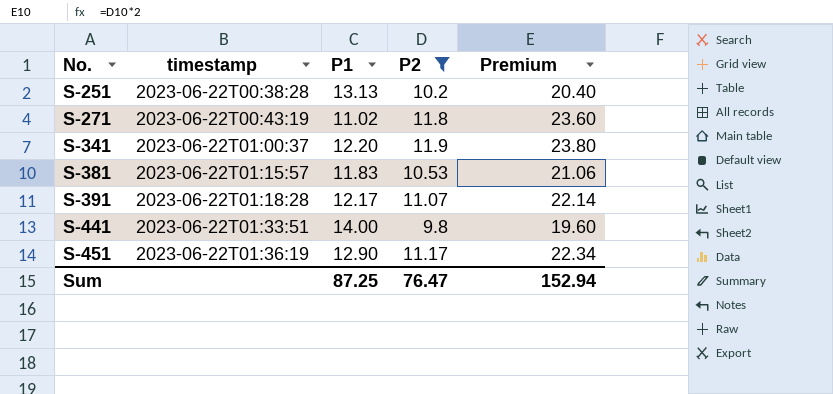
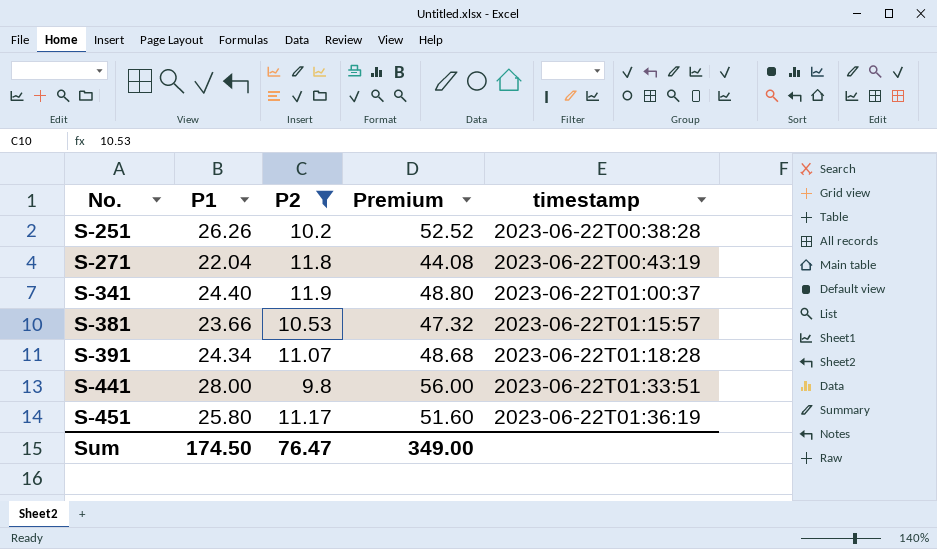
column Premium | formula: [P2] * 2 -> [P1] * 2
column timestamp | position: 2 -> 5
S-251 | P1: 13.13 -> 26.26
S-271 | P1: 11.02 -> 22.04
S-341 | P1: 12.20 -> 24.40
S-381 | P1: 11.83 -> 23.66
S-391 | P1: 12.17 -> 24.34
S-441 | P1: 14.00 -> 28.00
S-451 | P1: 12.90 -> 25.80
Sum | P1: 87.25 -> 174.50
Sum | Premium: 152.94 -> 349.00

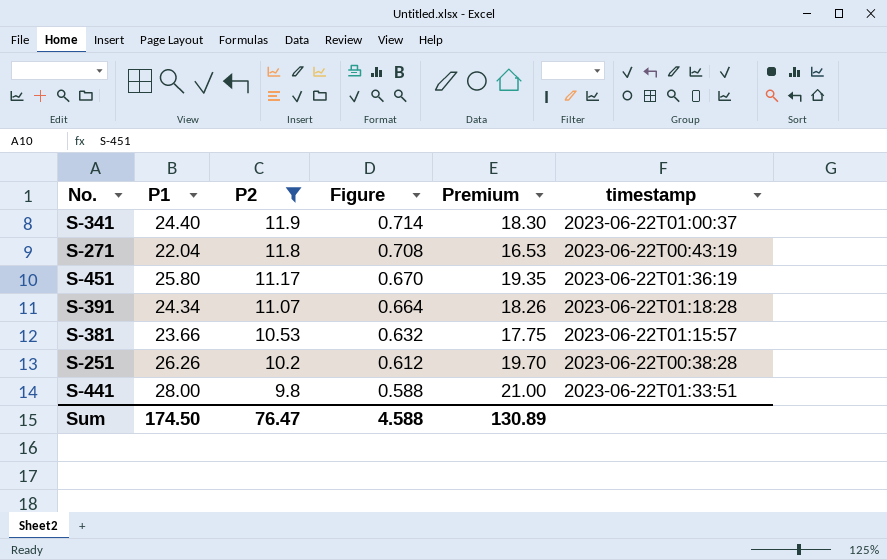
row order: No. ascending -> P2 descending
column Figure | formula: none -> [P2] * 0.06
column Premium | formula: [P1] * 2 -> [P1] * 0.75
Sum | Premium: 349.00 -> 130.89

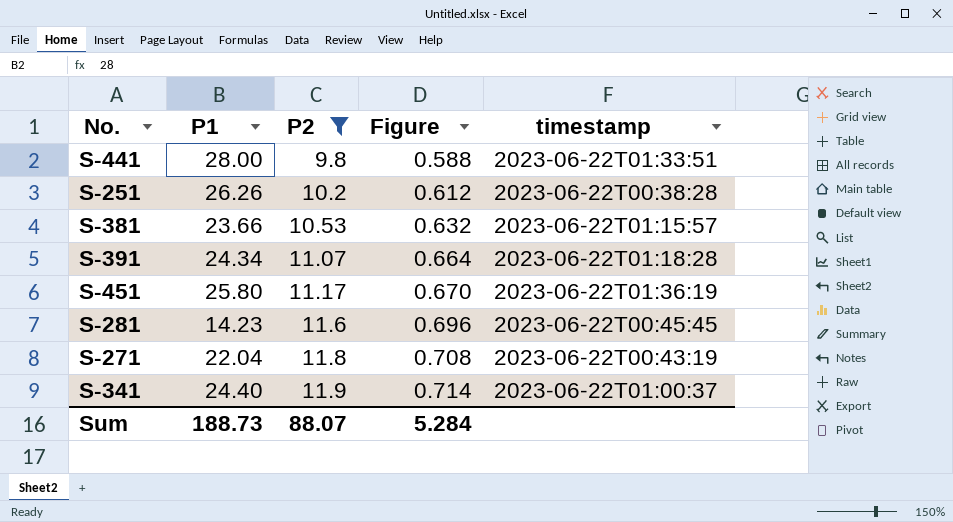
row order: P2 descending -> P2 ascending
column Premium | formula: [P1] * 0.75 -> none
row S-281: none -> 14.23 | 11.6 | 0.696 | 2023-06-22T00:45:45
Sum | P1: 174.50 -> 188.73
Sum | P2: 76.47 -> 88.07
Sum | Figure: 4.588 -> 5.284

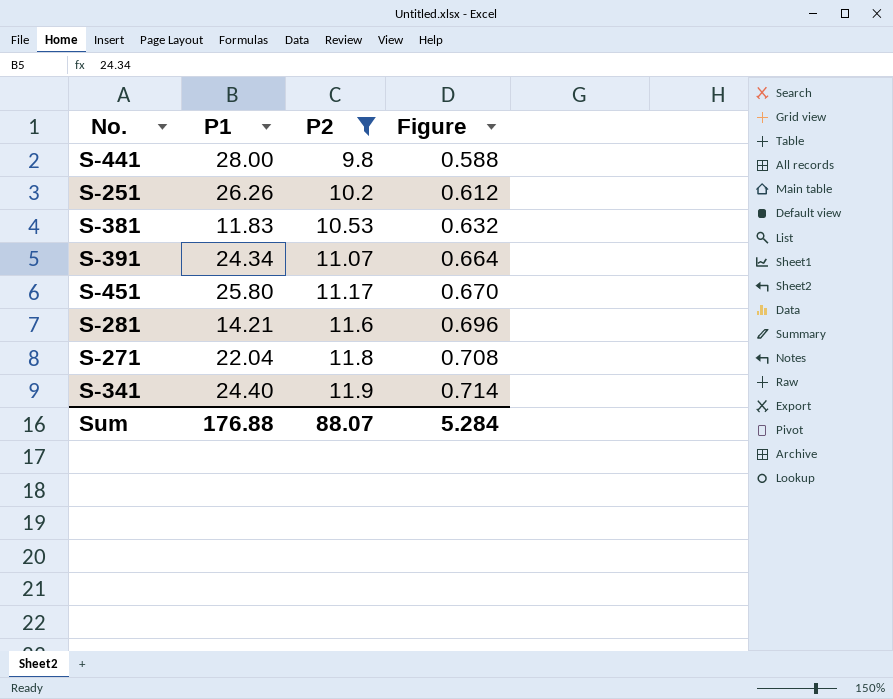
column timestamp | position: 5 -> none
S-381 | P1: 23.66 -> 11.83
S-281 | P1: 14.23 -> 14.21
Sum | P1: 188.73 -> 176.88

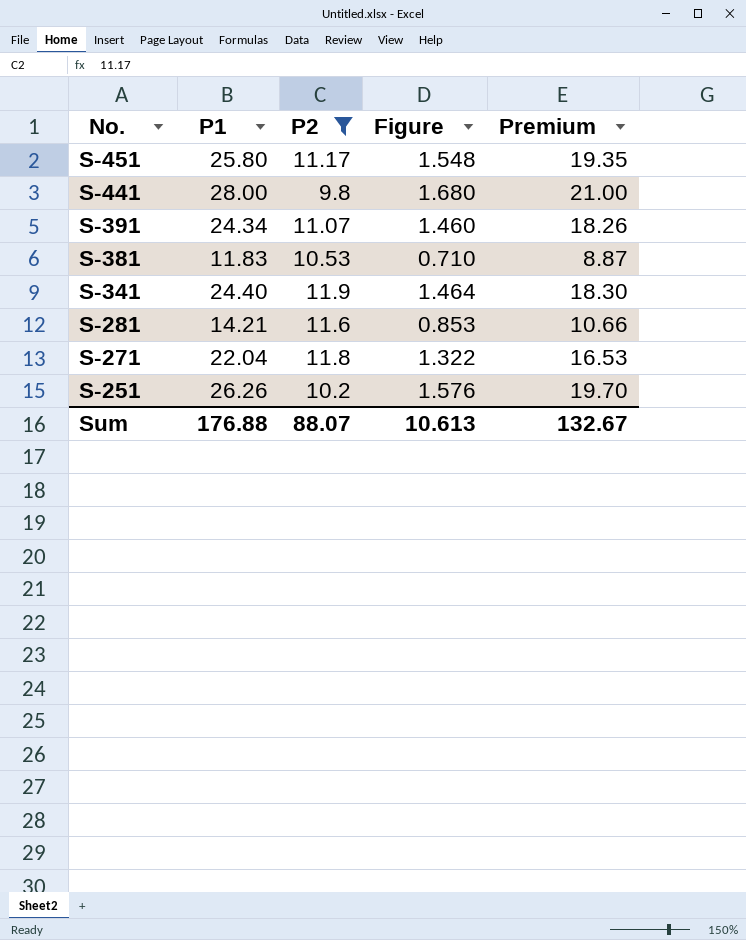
row order: P2 ascending -> No. descending
column Figure | formula: [P2] * 0.06 -> [P1] * 0.06
column Premium | formula: none -> [P1] * 0.75
Sum | Figure: 5.284 -> 10.613

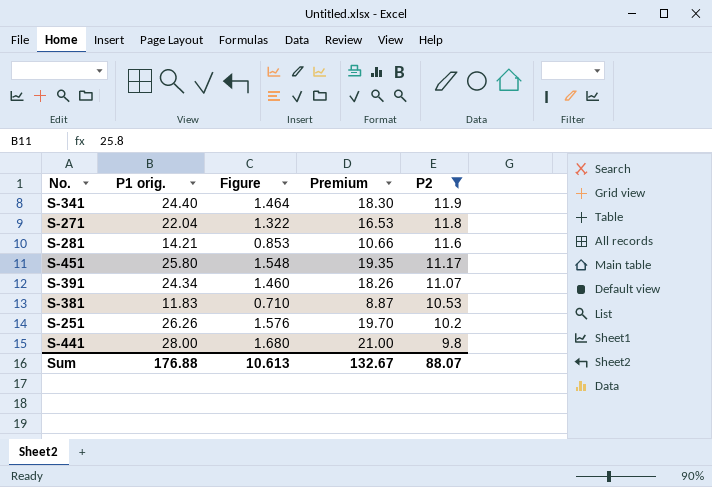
row order: No. descending -> P2 descending
column name: P1 -> P1 orig.
column P2 | position: 3 -> 5

